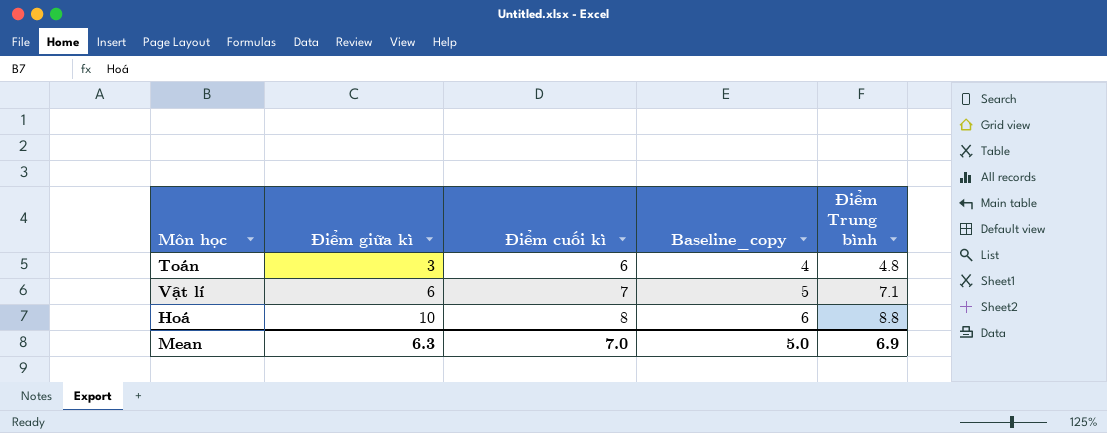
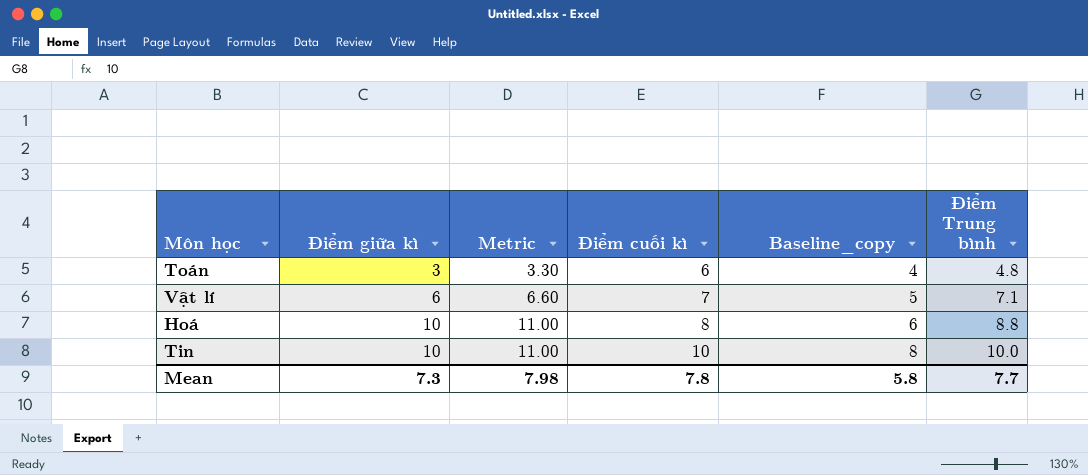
column Metric | formula: none -> [Điểm giữa kì] * 1.1
row Tin: none -> 10 | 11.00 | 10 | 8 | 10.0
Mean | Điểm giữa kì: 6.3 -> 7.3
Mean | Điểm cuối kì: 7.0 -> 7.8
Mean | Baseline_copy: 5.0 -> 5.8
Mean | Điểm Trung bình: 6.9 -> 7.7

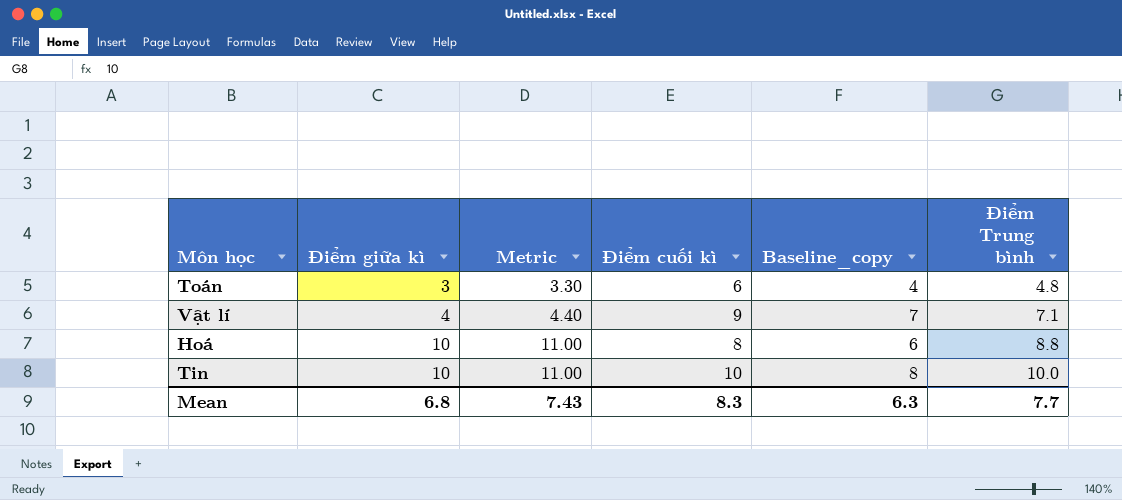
Vật lí | Điểm giữa kì: 6 -> 4
Vật lí | Metric: 6.60 -> 4.40
Vật lí | Điểm cuối kì: 7 -> 9
Vật lí | Baseline_copy: 5 -> 7
Mean | Điểm giữa kì: 7.3 -> 6.8
Mean | Metric: 7.98 -> 7.43
Mean | Điểm cuối kì: 7.8 -> 8.3
Mean | Baseline_copy: 5.8 -> 6.3

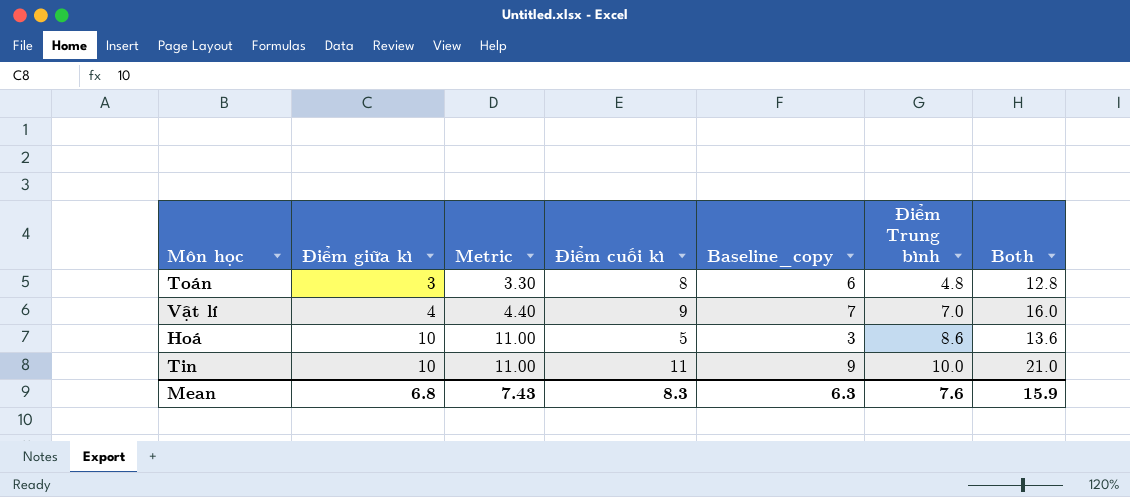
column Both | formula: none -> [Điểm cuối kì] + [Điểm Trung bình]
Toán | Điểm cuối kì: 6 -> 8
Toán | Baseline_copy: 4 -> 6
Vật lí | Điểm Trung bình: 7.1 -> 7.0
Hoá | Điểm cuối kì: 8 -> 5
Hoá | Baseline_copy: 6 -> 3
Hoá | Điểm Trung bình: 8.8 -> 8.6
Tin | Điểm cuối kì: 10 -> 11
Tin | Baseline_copy: 8 -> 9
Mean | Điểm Trung bình: 7.7 -> 7.6

